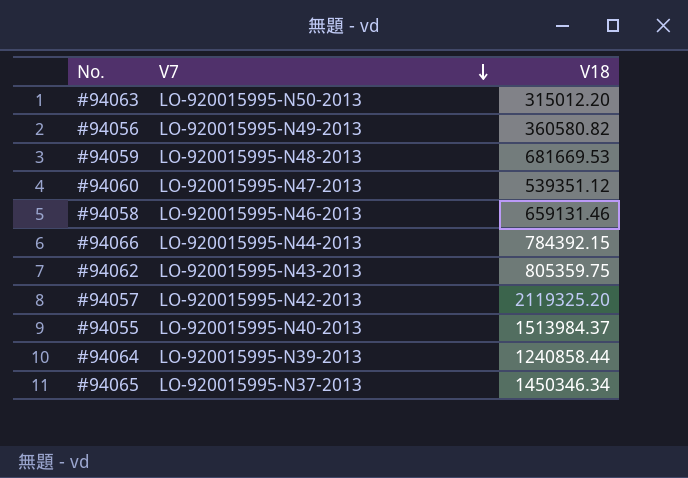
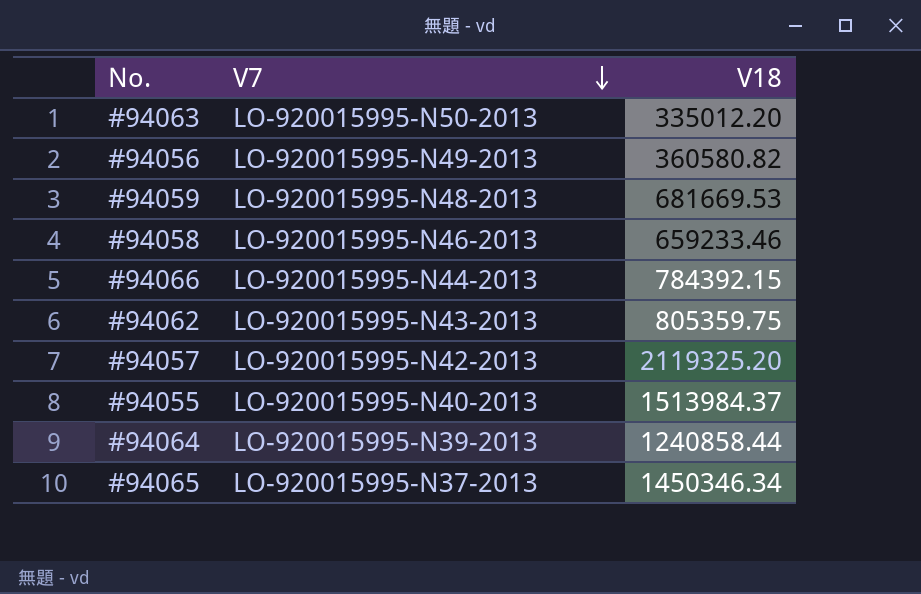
row #94060: LO-920015995-N47-2013 | 539351.12 -> none
#94063 | V18: 315012.20 -> 335012.20
#94058 | V18: 659131.46 -> 659233.46

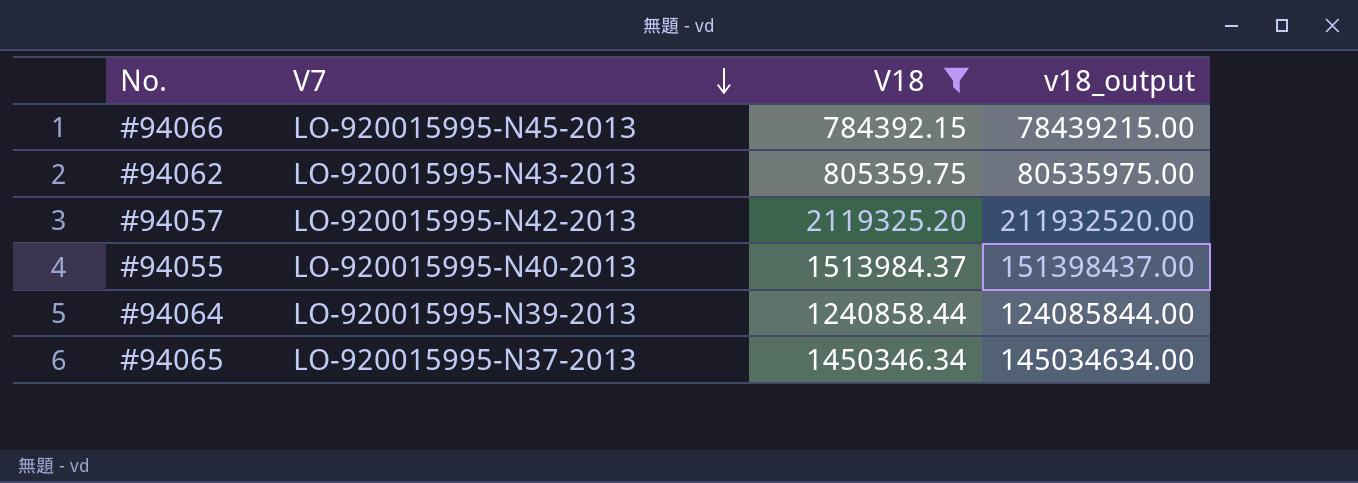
filter: none -> V18 >= 784392.15
column v18_output | formula: none -> [V18] * 100
#94066 | V7: LO-920015995-N44-2013 -> LO-920015995-N45-2013

